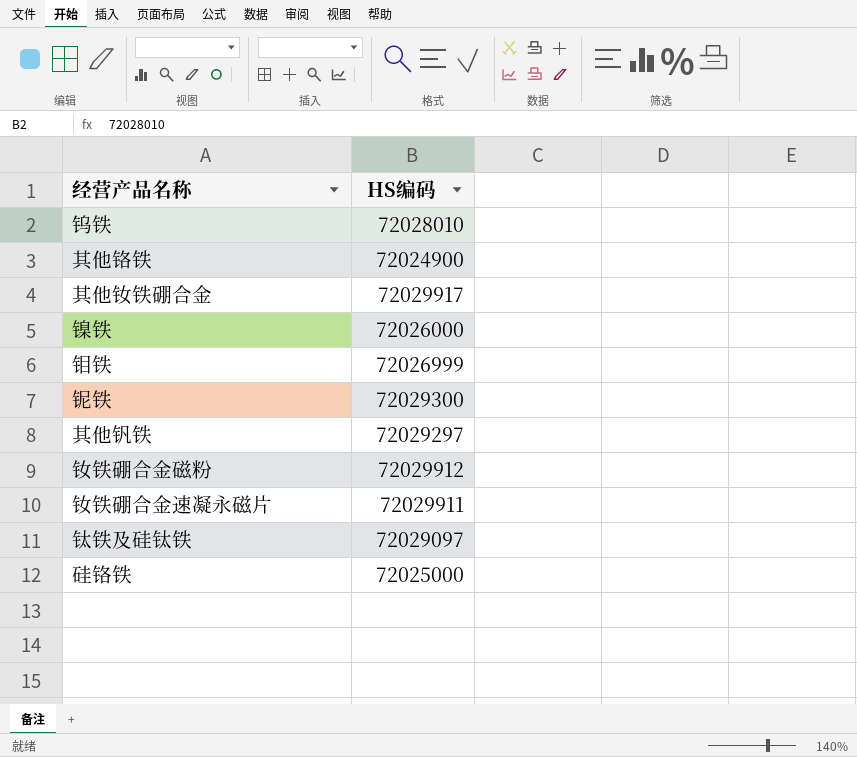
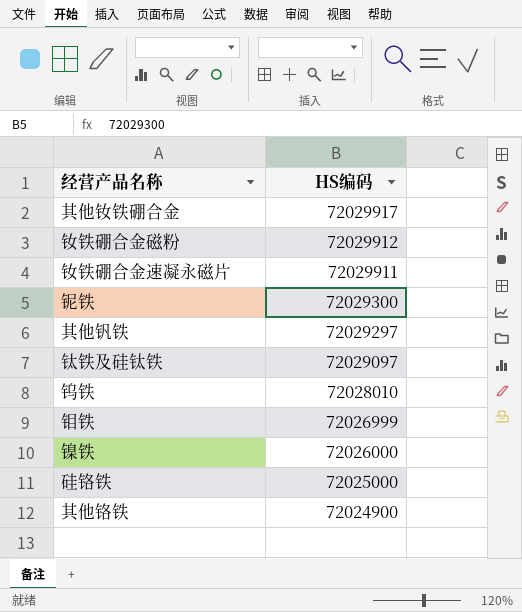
row order: none -> HS编码 descending

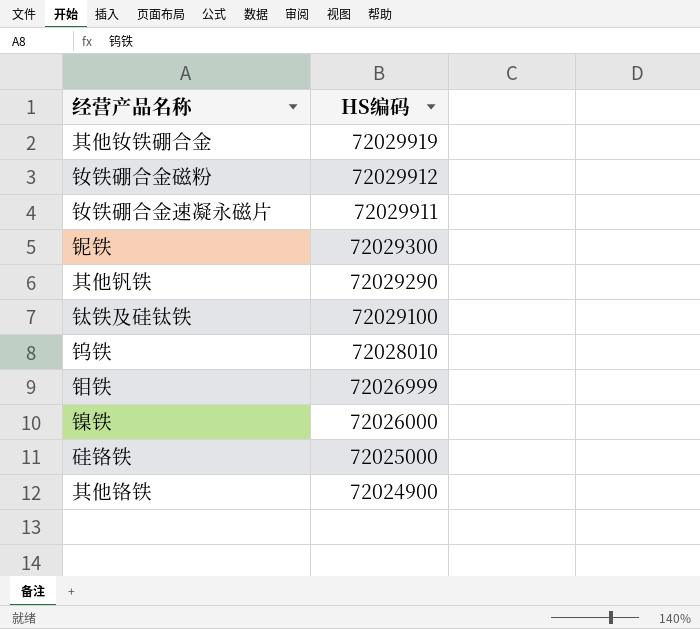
其他钕铁硼合金 | HS编码: 72029917 -> 72029919
其他钒铁 | HS编码: 72029297 -> 72029290
钛铁及硅钛铁 | HS编码: 72029097 -> 72029100

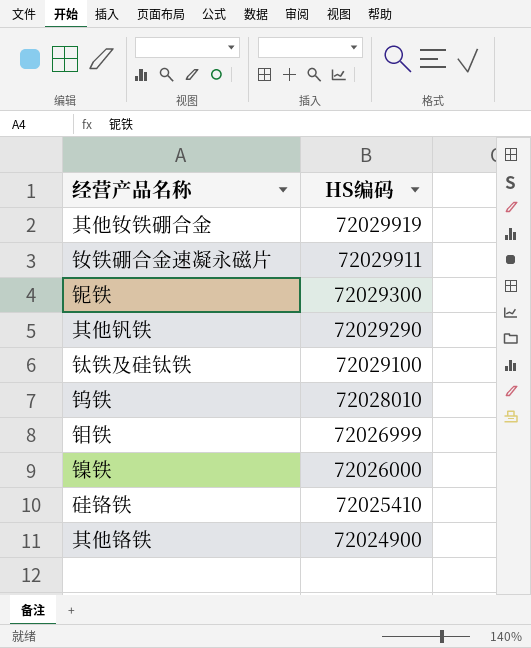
row 钕铁硼合金磁粉: 72029912 -> none
硅铬铁 | HS编码: 72025000 -> 72025410

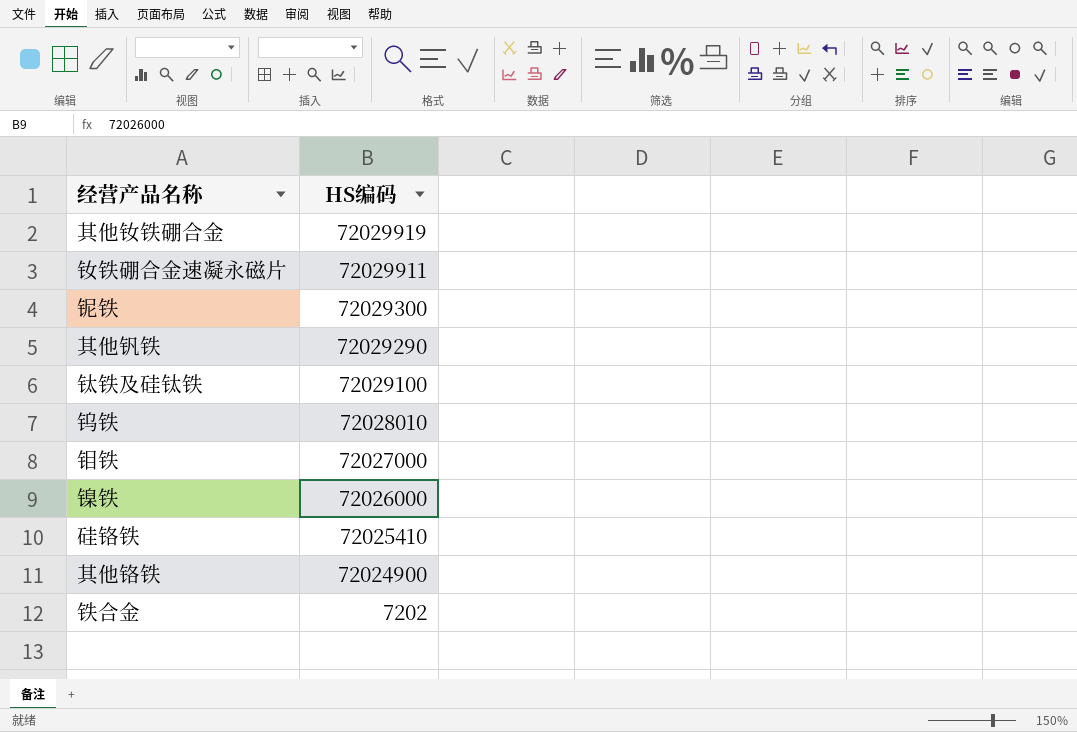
钼铁 | HS编码: 72026999 -> 72027000
row 铁合金: none -> 7202

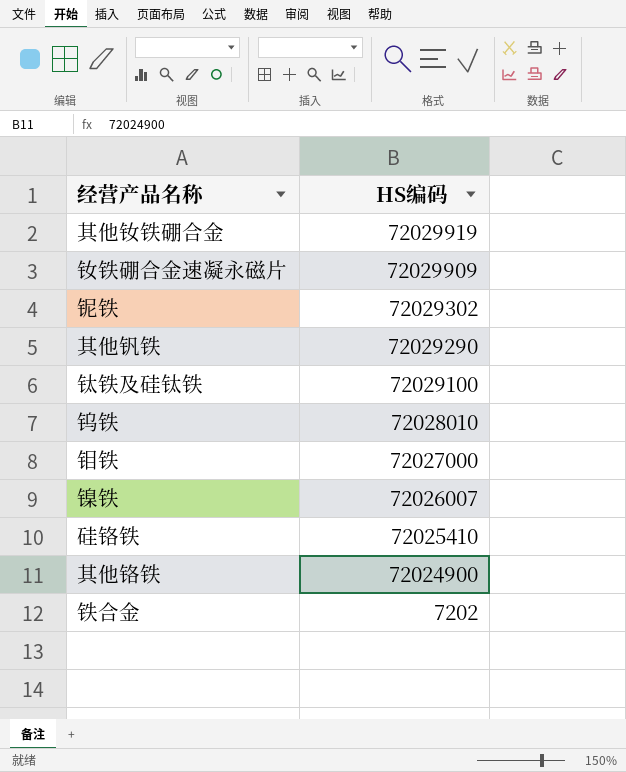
钕铁硼合金速凝永磁片 | HS编码: 72029911 -> 72029909
铌铁 | HS编码: 72029300 -> 72029302
镍铁 | HS编码: 72026000 -> 72026007

